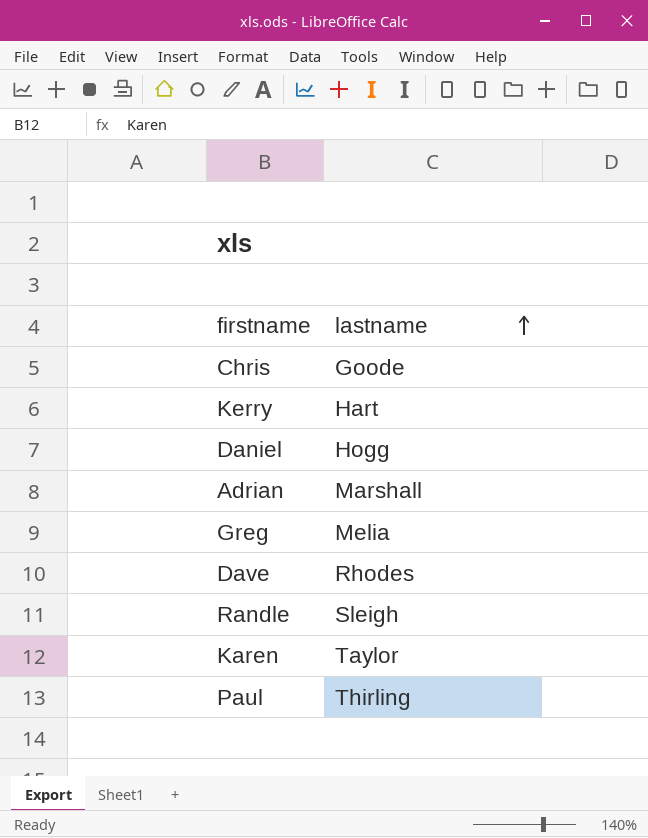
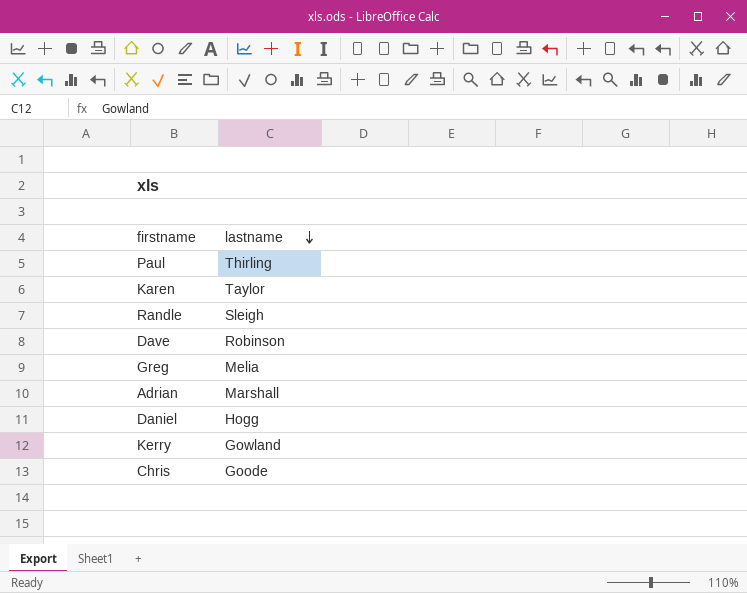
row order: lastname ascending -> lastname descending
Dave | lastname: Rhodes -> Robinson
Kerry | lastname: Hart -> Gowland

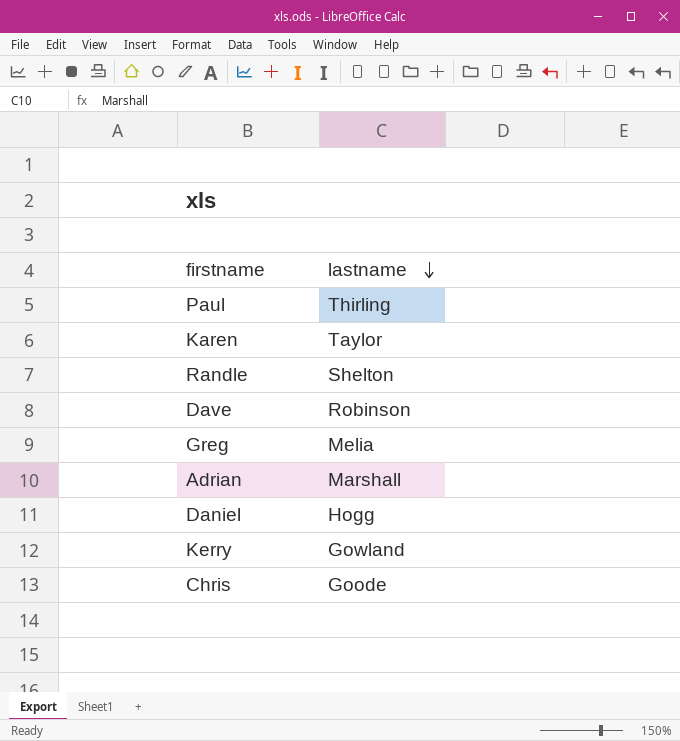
Randle | lastname: Sleigh -> Shelton

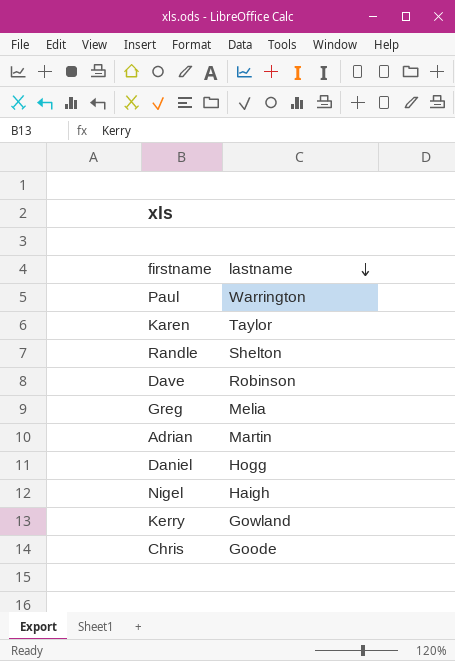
Paul | lastname: Thirling -> Warrington
Adrian | lastname: Marshall -> Martin
row Nigel: none -> Haigh

